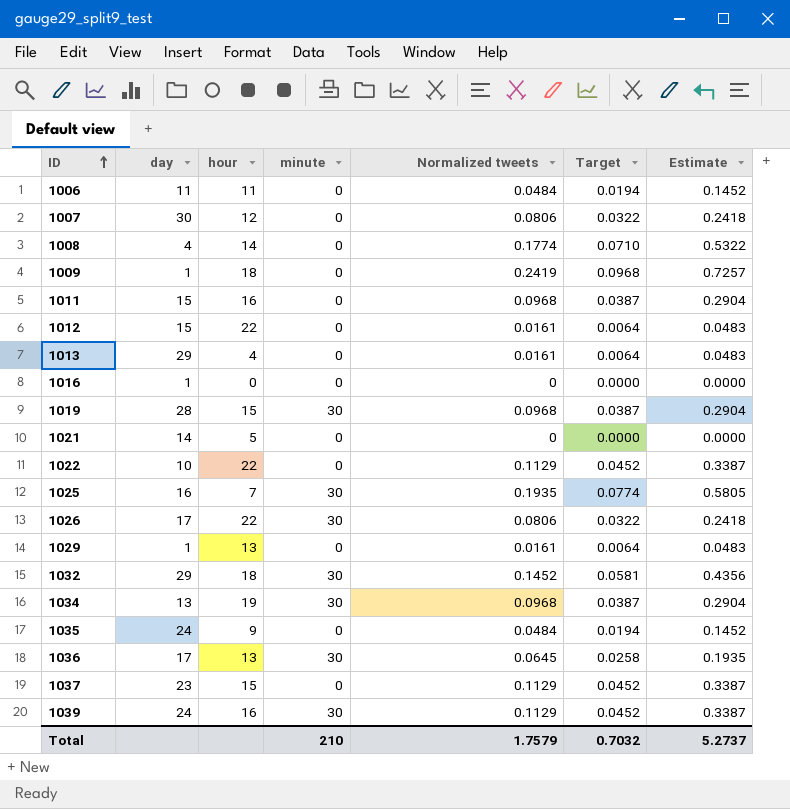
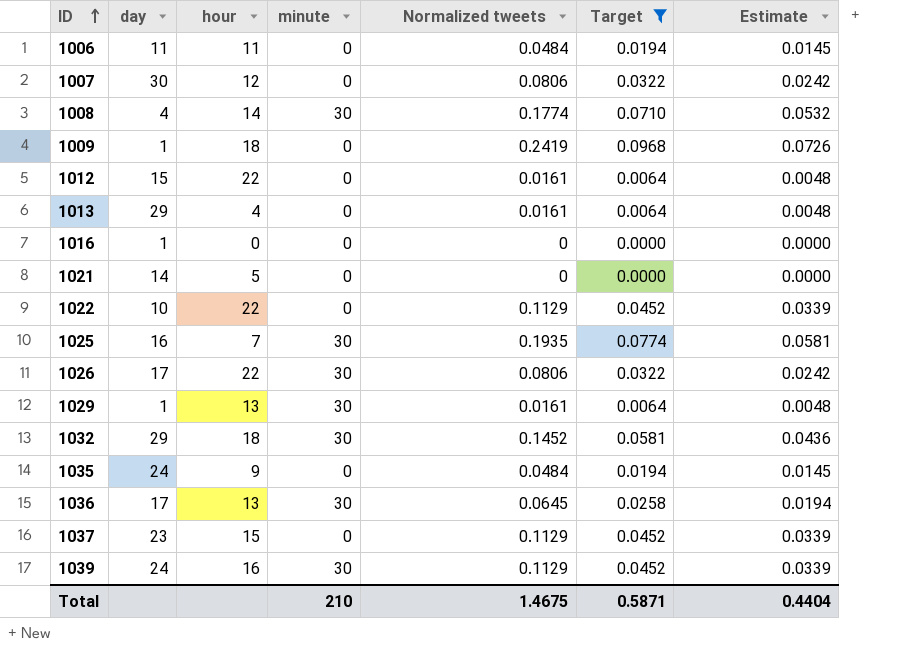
filter: none -> Target != 0.0387
column Estimate | formula: [Normalized tweets] * 3 -> [Normalized tweets] * 0.3
1008 | minute: 0 -> 30
1029 | minute: 0 -> 30
Total | Normalized tweets: 1.7579 -> 1.4675
Total | Target: 0.7032 -> 0.5871
Total | Estimate: 5.2737 -> 0.4404

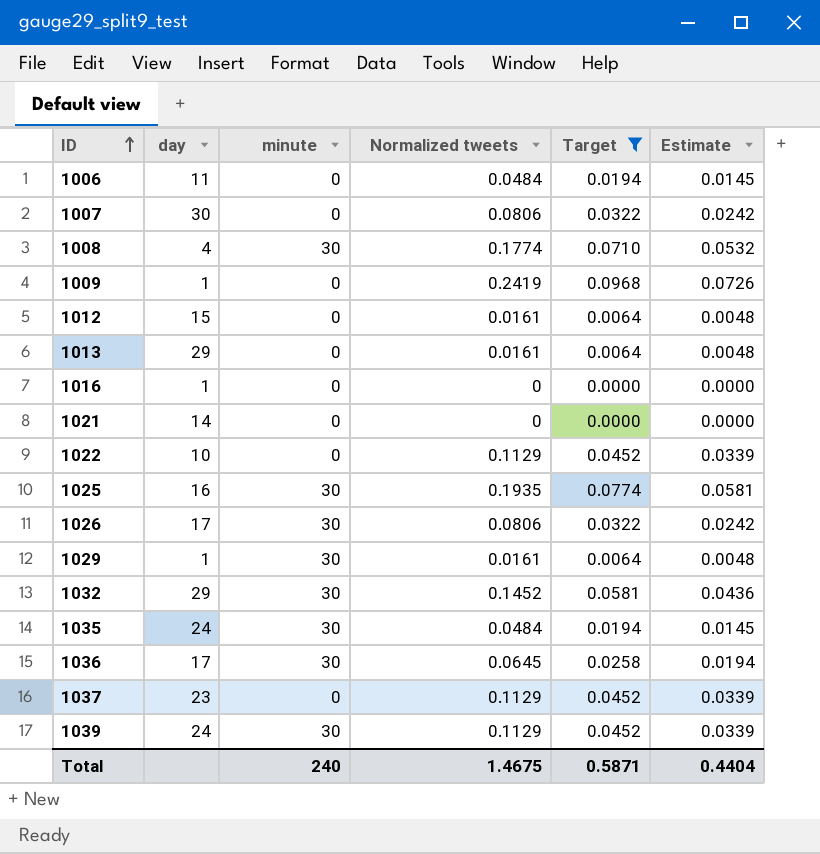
column hour | position: 3 -> none
1035 | minute: 0 -> 30
Total | minute: 210 -> 240

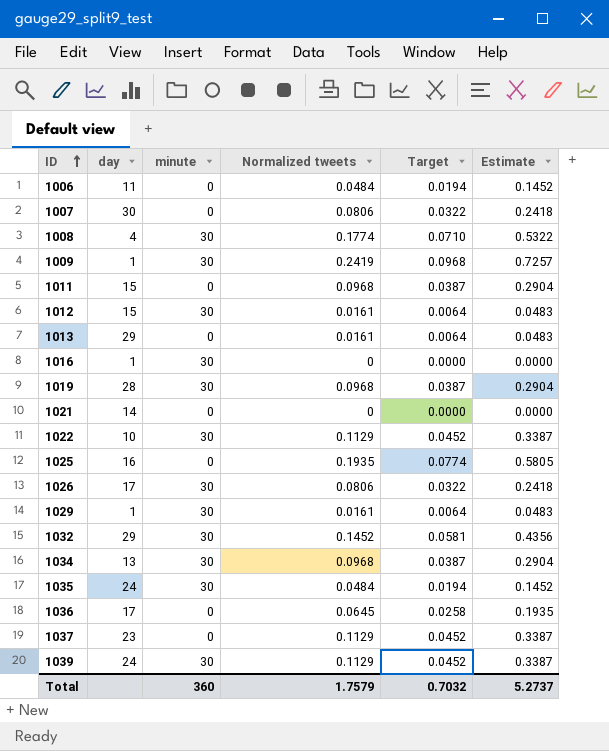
filter: Target != 0.0387 -> none
column Estimate | formula: [Normalized tweets] * 0.3 -> [Normalized tweets] * 3
1009 | minute: 0 -> 30
1012 | minute: 0 -> 30
1016 | minute: 0 -> 30
1022 | minute: 0 -> 30
1025 | minute: 30 -> 0
1036 | minute: 30 -> 0
Total | minute: 240 -> 360
Total | Normalized tweets: 1.4675 -> 1.7579
Total | Target: 0.5871 -> 0.7032
Total | Estimate: 0.4404 -> 5.2737

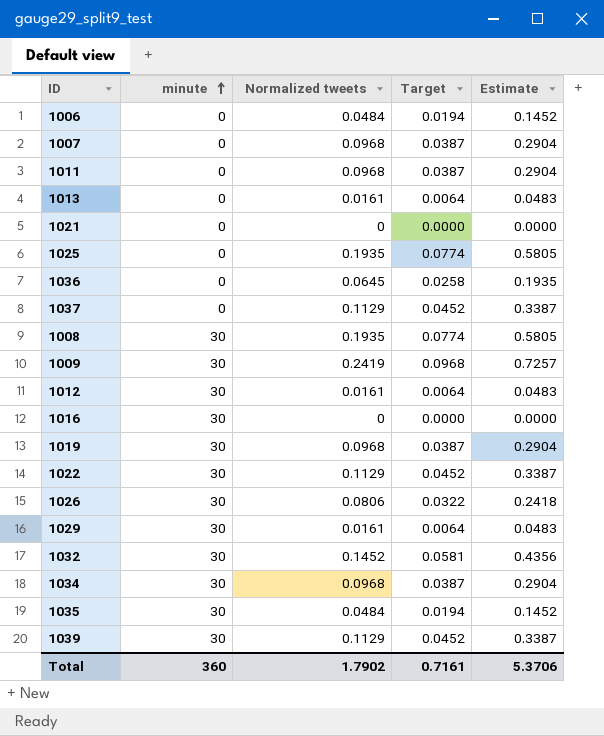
row order: ID ascending -> minute ascending
column day | position: 2 -> none
1007 | Normalized tweets: 0.0806 -> 0.0968
1007 | Target: 0.0322 -> 0.0387
1007 | Estimate: 0.2418 -> 0.2904
1008 | Normalized tweets: 0.1774 -> 0.1935
1008 | Target: 0.0710 -> 0.0774
1008 | Estimate: 0.5322 -> 0.5805
Total | Normalized tweets: 1.7579 -> 1.7902
Total | Target: 0.7032 -> 0.7161
Total | Estimate: 5.2737 -> 5.3706

